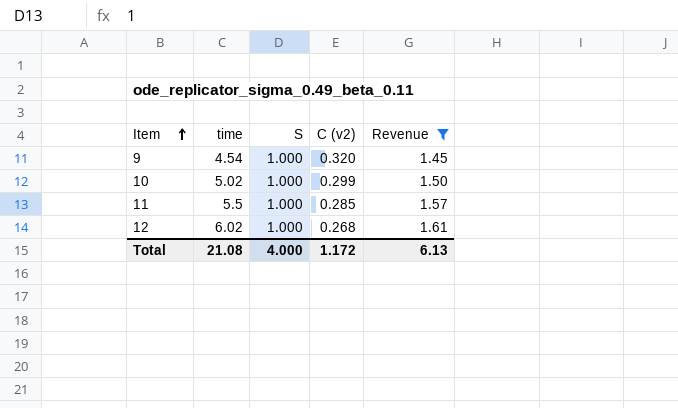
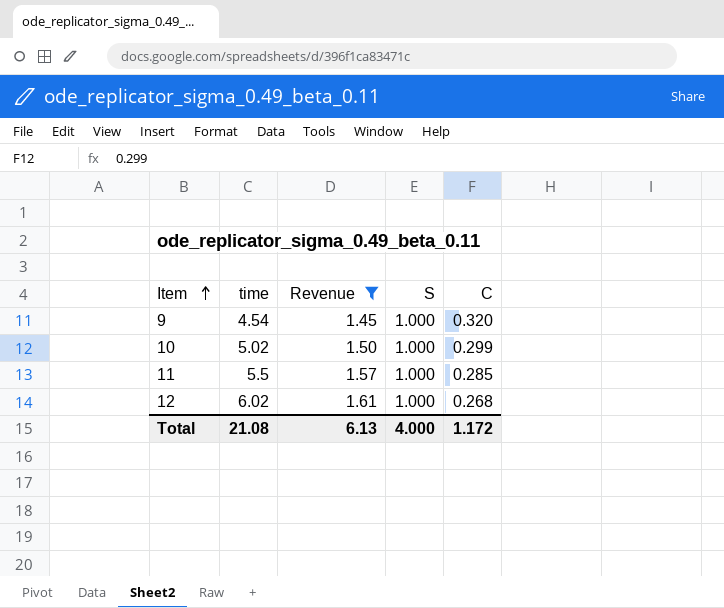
column Revenue | position: 5 -> 3
column name: C (v2) -> C

